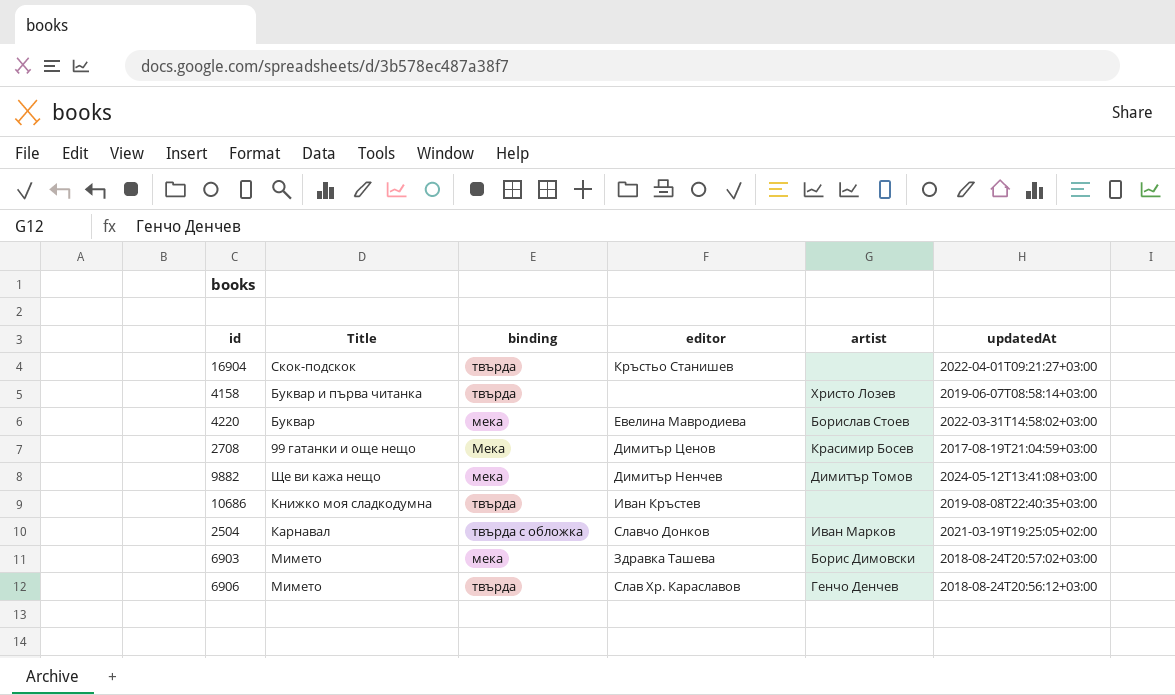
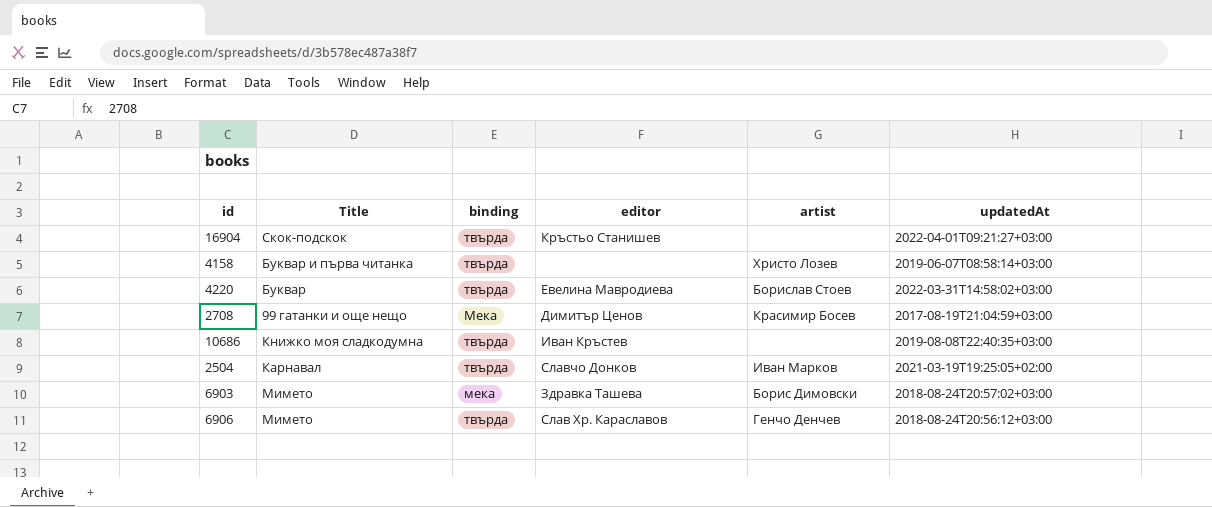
row 9882: Ще ви кажа нещо | мека | Димитър Ненчев | Димитър Томов | 2024-05-12T13:41:08+03:00 -> none
4220 | binding: мека -> твърда
2504 | binding: твърда с обложка -> твърда

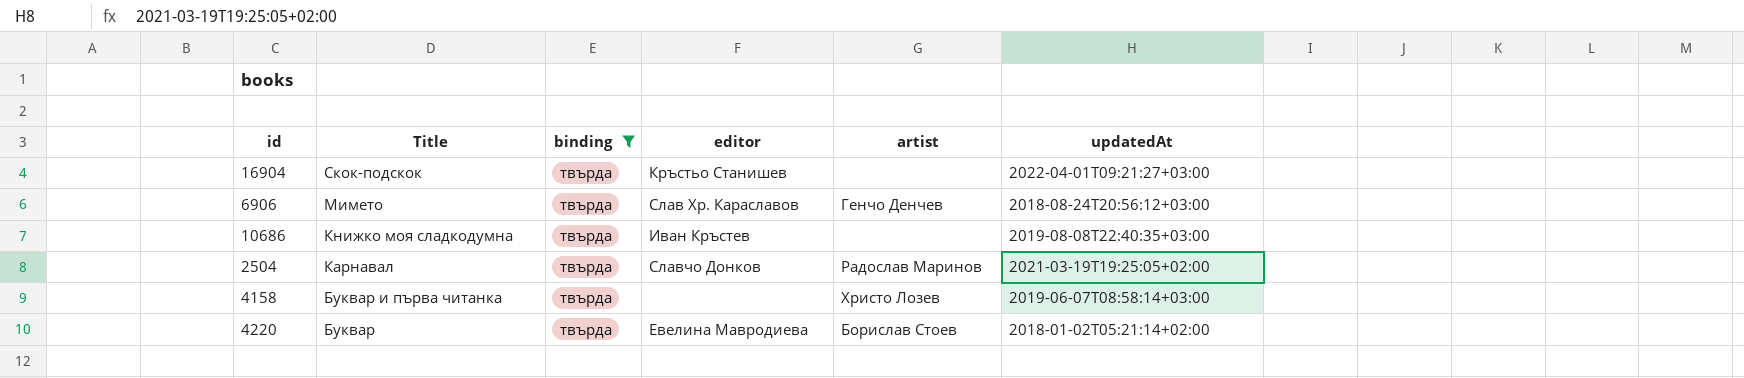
filter: none -> binding = твърда
row order: none -> Title descending
2504 | artist: Иван Марков -> Радослав Маринов
4220 | updatedAt: 2022-03-31T14:58:02+03:00 -> 2018-01-02T05:21:14+02:00

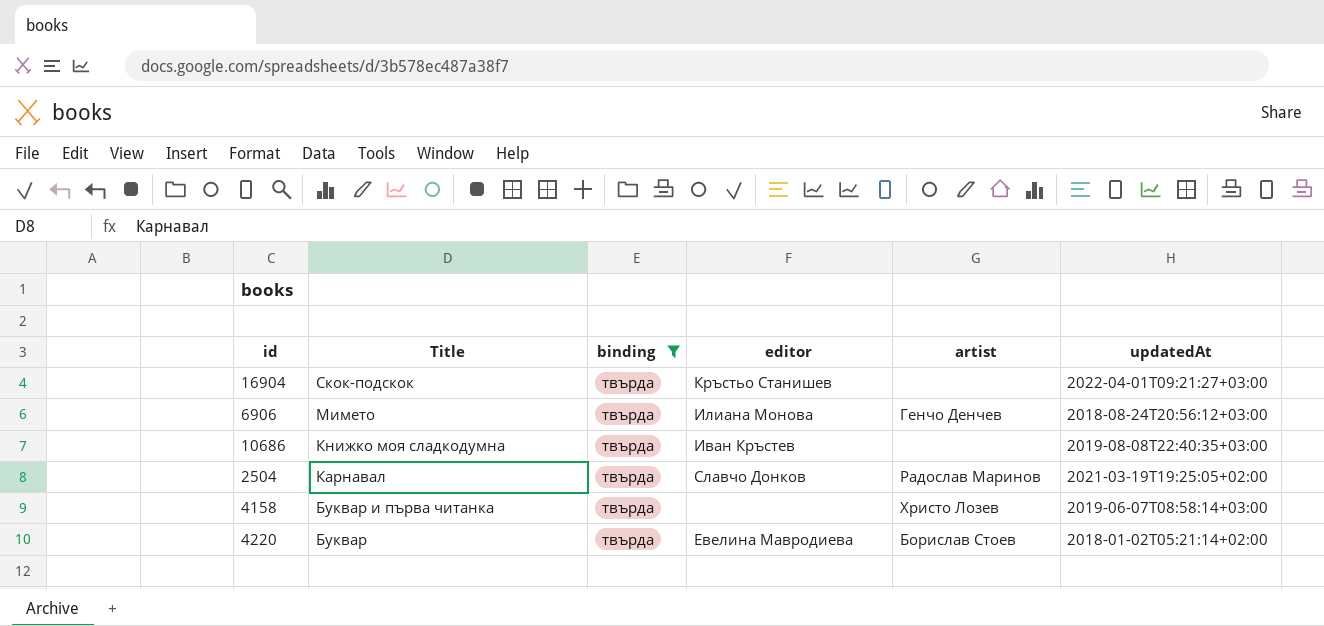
6906 | editor: Слав Хр. Караславов -> Илиана Монова

